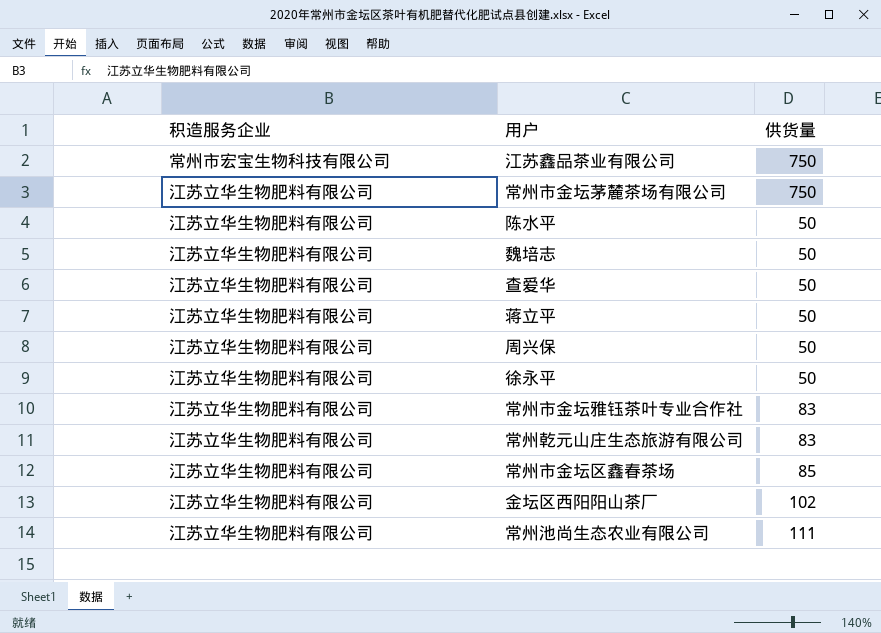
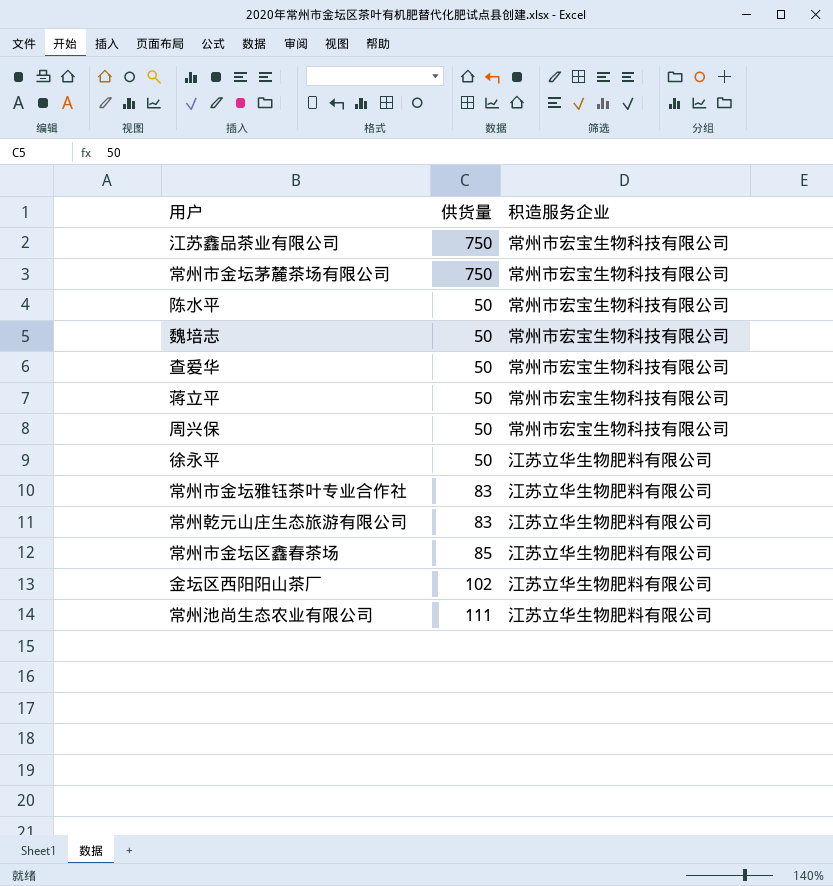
column 积造服务企业 | position: 1 -> 3
常州市金坛茅麓茶场有限公司 | 积造服务企业: 江苏立华生物肥料有限公司 -> 常州市宏宝生物科技有限公司
陈水平 | 积造服务企业: 江苏立华生物肥料有限公司 -> 常州市宏宝生物科技有限公司
魏培志 | 积造服务企业: 江苏立华生物肥料有限公司 -> 常州市宏宝生物科技有限公司
查爱华 | 积造服务企业: 江苏立华生物肥料有限公司 -> 常州市宏宝生物科技有限公司
蒋立平 | 积造服务企业: 江苏立华生物肥料有限公司 -> 常州市宏宝生物科技有限公司
周兴保 | 积造服务企业: 江苏立华生物肥料有限公司 -> 常州市宏宝生物科技有限公司

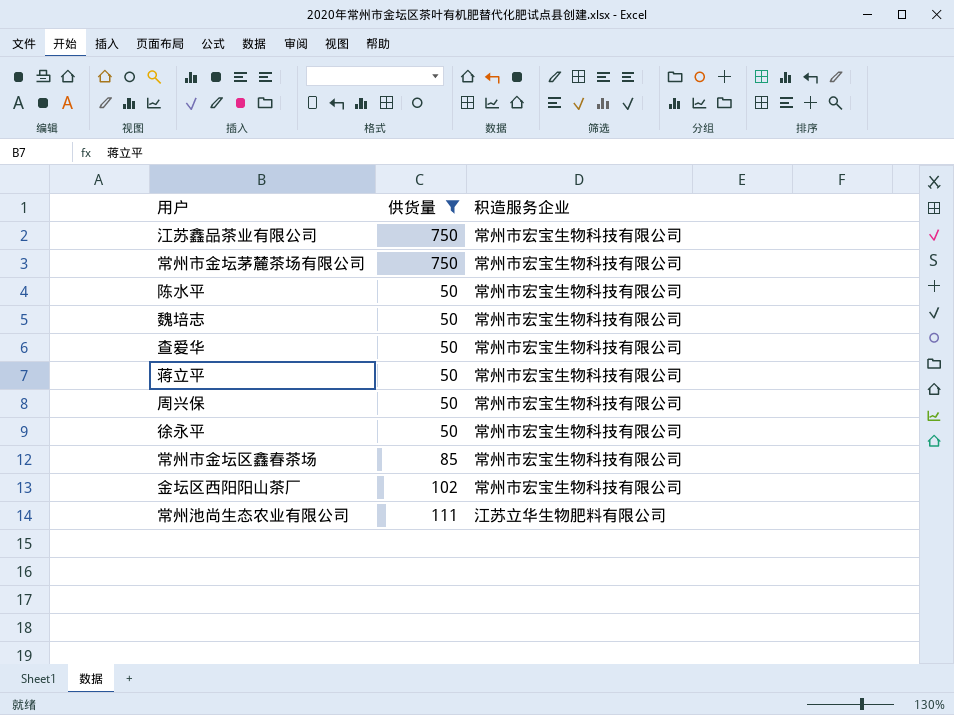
filter: none -> 供货量 != 83
徐永平 | 积造服务企业: 江苏立华生物肥料有限公司 -> 常州市宏宝生物科技有限公司
常州市金坛区鑫春茶场 | 积造服务企业: 江苏立华生物肥料有限公司 -> 常州市宏宝生物科技有限公司
金坛区西阳阳山茶厂 | 积造服务企业: 江苏立华生物肥料有限公司 -> 常州市宏宝生物科技有限公司

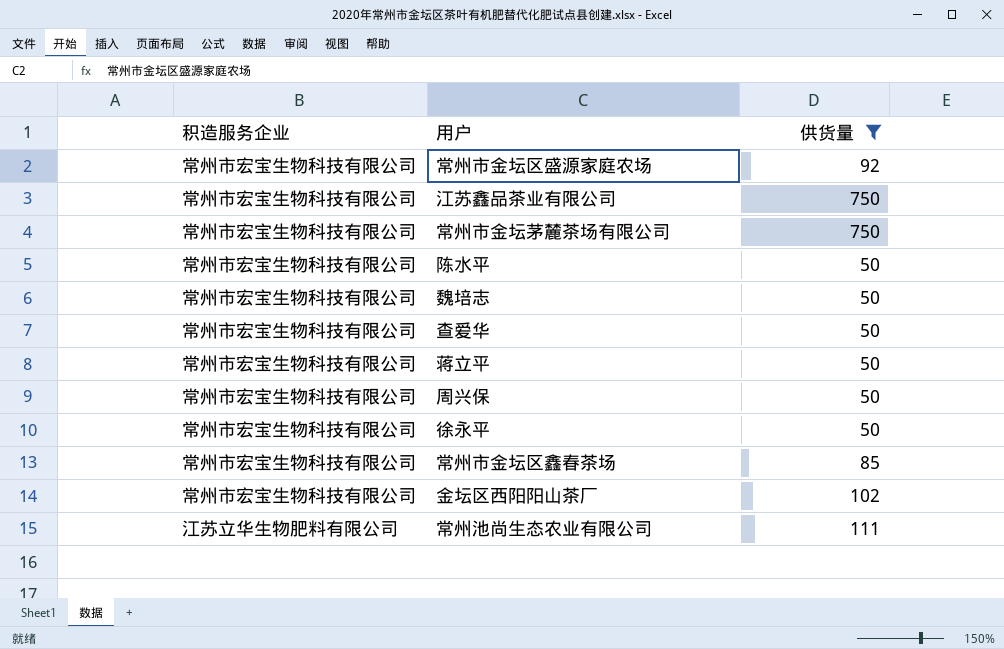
column 积造服务企业 | position: 3 -> 1
row 常州市金坛区盛源家庭农场: none -> 常州市宏宝生物科技有限公司 | 92

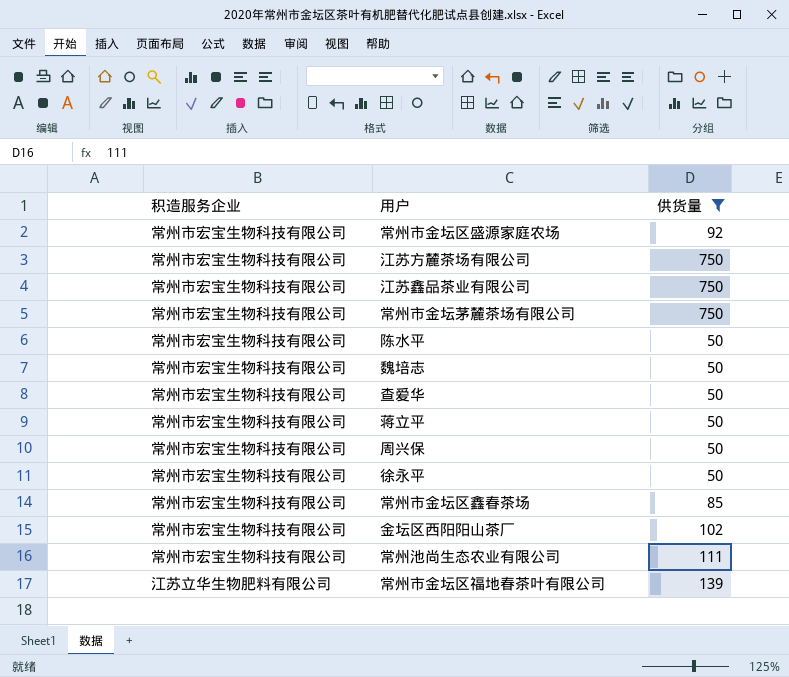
row 江苏方麓茶场有限公司: none -> 常州市宏宝生物科技有限公司 | 750
常州池尚生态农业有限公司 | 积造服务企业: 江苏立华生物肥料有限公司 -> 常州市宏宝生物科技有限公司
row 常州市金坛区福地春茶叶有限公司: none -> 江苏立华生物肥料有限公司 | 139

